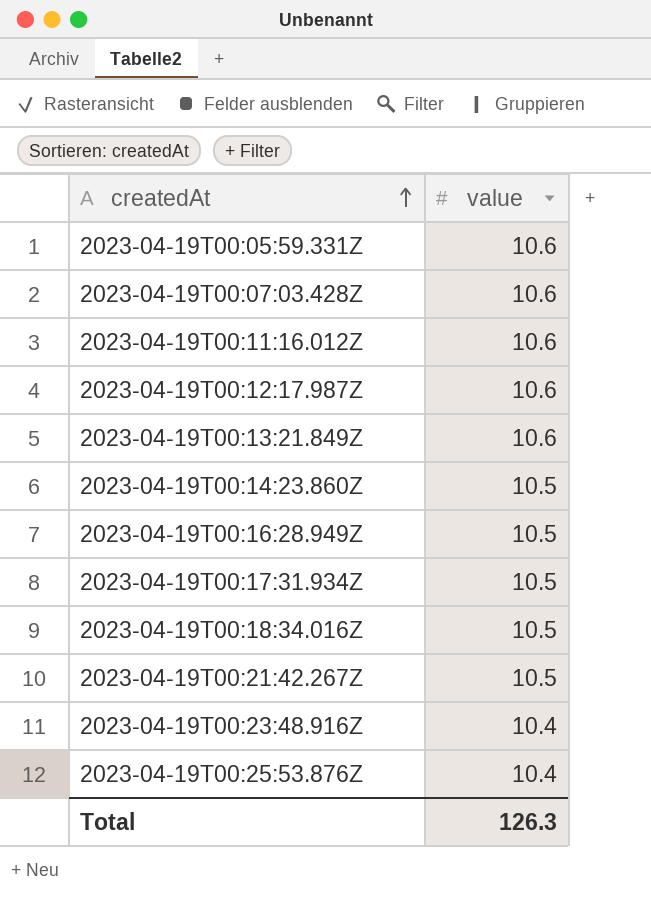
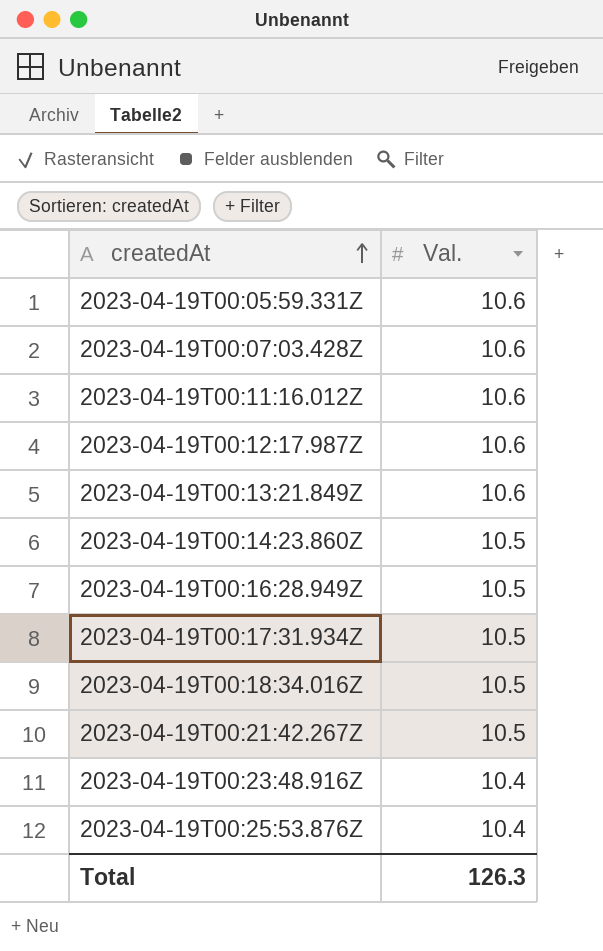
column name: value -> Val.

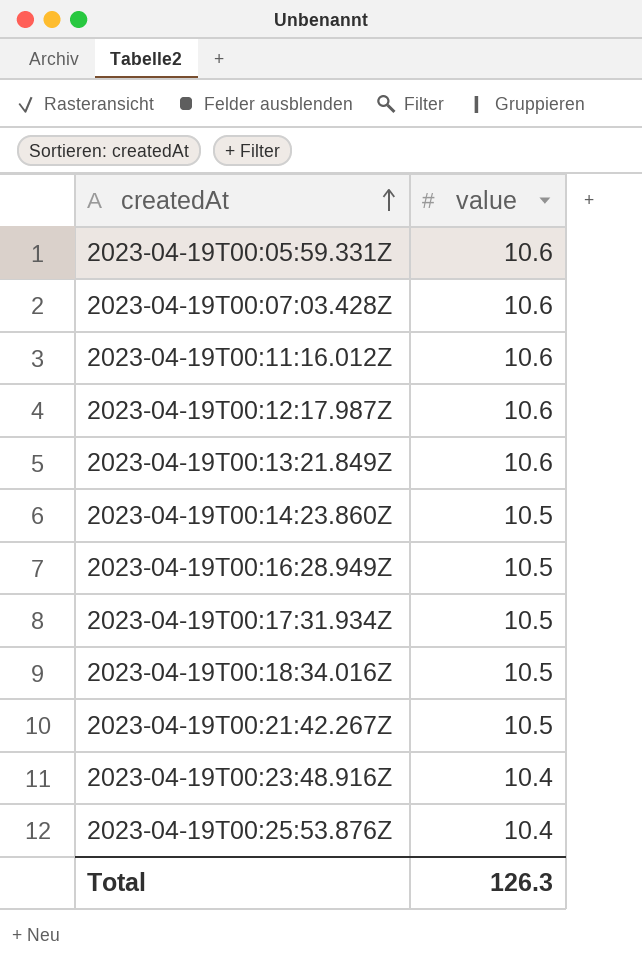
column name: Val. -> value

